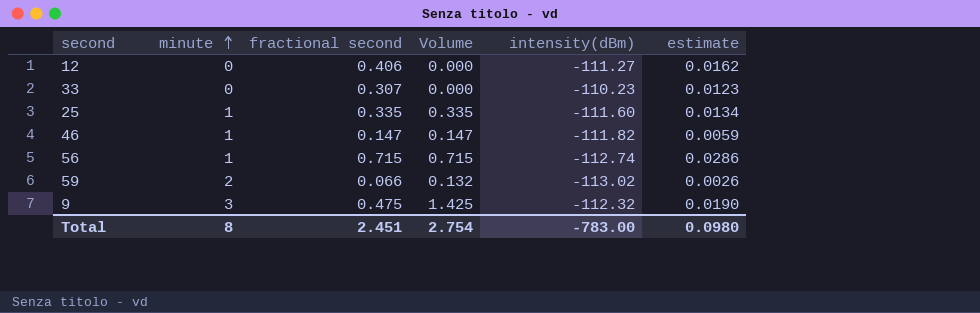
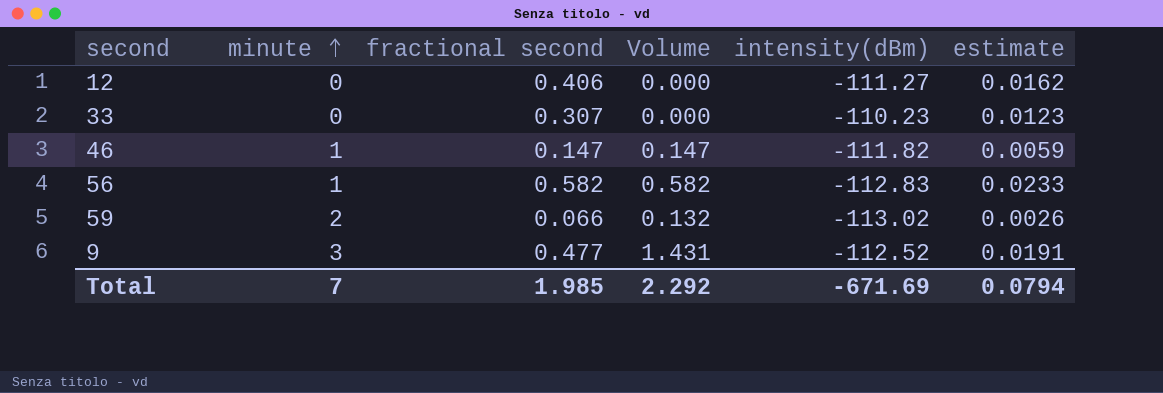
row 25: 1 | 0.335 | 0.335 | -111.60 | 0.0134 -> none
56 | fractional second: 0.715 -> 0.582
56 | Volume: 0.715 -> 0.582
56 | intensity(dBm): -112.74 -> -112.83
56 | estimate: 0.0286 -> 0.0233
9 | fractional second: 0.475 -> 0.477
9 | Volume: 1.425 -> 1.431
9 | intensity(dBm): -112.32 -> -112.52
9 | estimate: 0.0190 -> 0.0191
Total | minute: 8 -> 7
Total | fractional second: 2.451 -> 1.985
Total | Volume: 2.754 -> 2.292
Total | intensity(dBm): -783.00 -> -671.69
Total | estimate: 0.0980 -> 0.0794

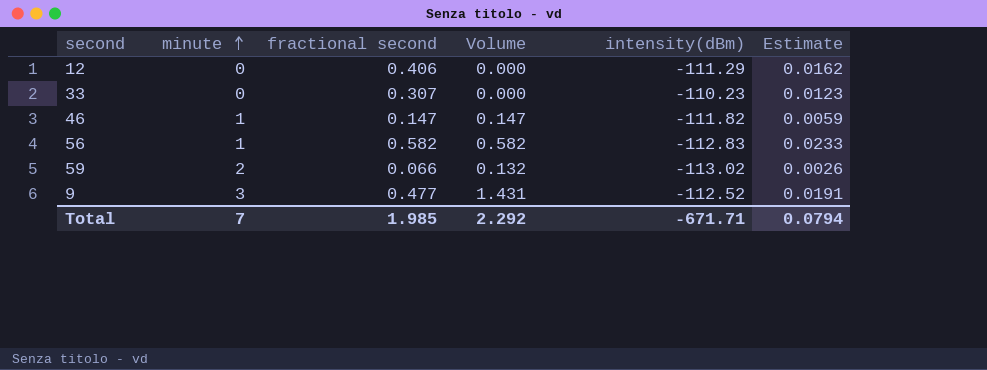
column name: estimate -> Estimate
12 | intensity(dBm): -111.27 -> -111.29
Total | intensity(dBm): -671.69 -> -671.71

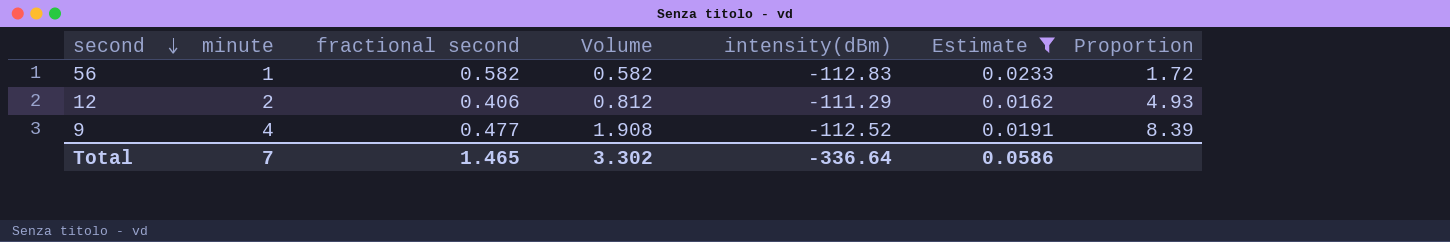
filter: none -> Estimate >= 0.0162
row order: minute ascending -> second descending
column Proportion | formula: none -> [minute] / [fractional second]
12 | minute: 0 -> 2
12 | Volume: 0.000 -> 0.812
9 | minute: 3 -> 4
9 | Volume: 1.431 -> 1.908
Total | fractional second: 1.985 -> 1.465
Total | Volume: 2.292 -> 3.302
Total | intensity(dBm): -671.71 -> -336.64
Total | Estimate: 0.0794 -> 0.0586

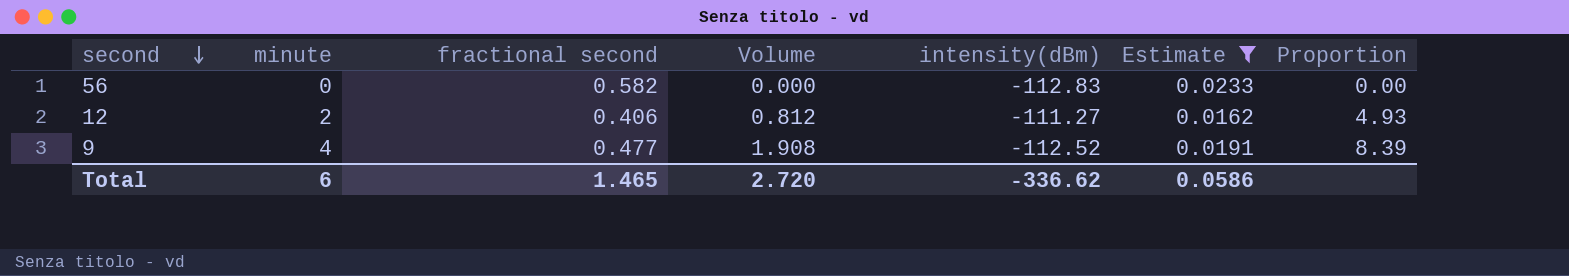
56 | minute: 1 -> 0
56 | Volume: 0.582 -> 0.000
56 | Proportion: 1.72 -> 0.00
12 | intensity(dBm): -111.29 -> -111.27
Total | minute: 7 -> 6
Total | Volume: 3.302 -> 2.720
Total | intensity(dBm): -336.64 -> -336.62

